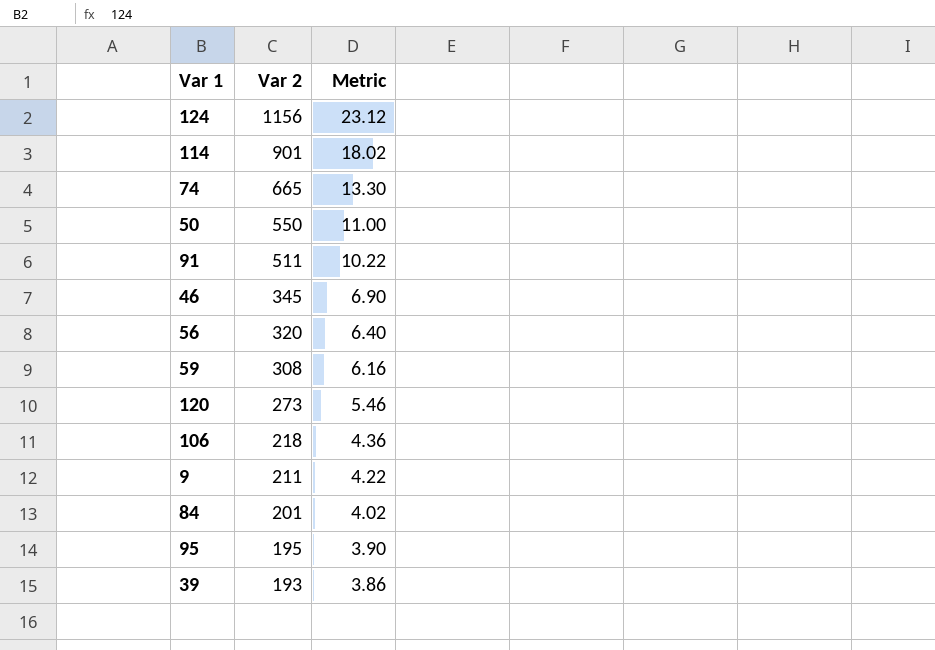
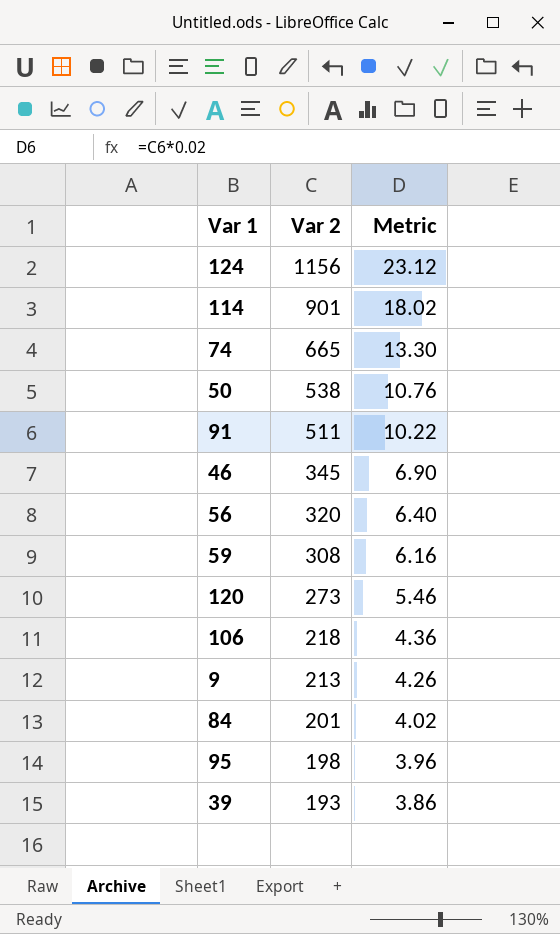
50 | Var 2: 550 -> 538
50 | Metric: 11.00 -> 10.76
9 | Var 2: 211 -> 213
9 | Metric: 4.22 -> 4.26
95 | Var 2: 195 -> 198
95 | Metric: 3.90 -> 3.96

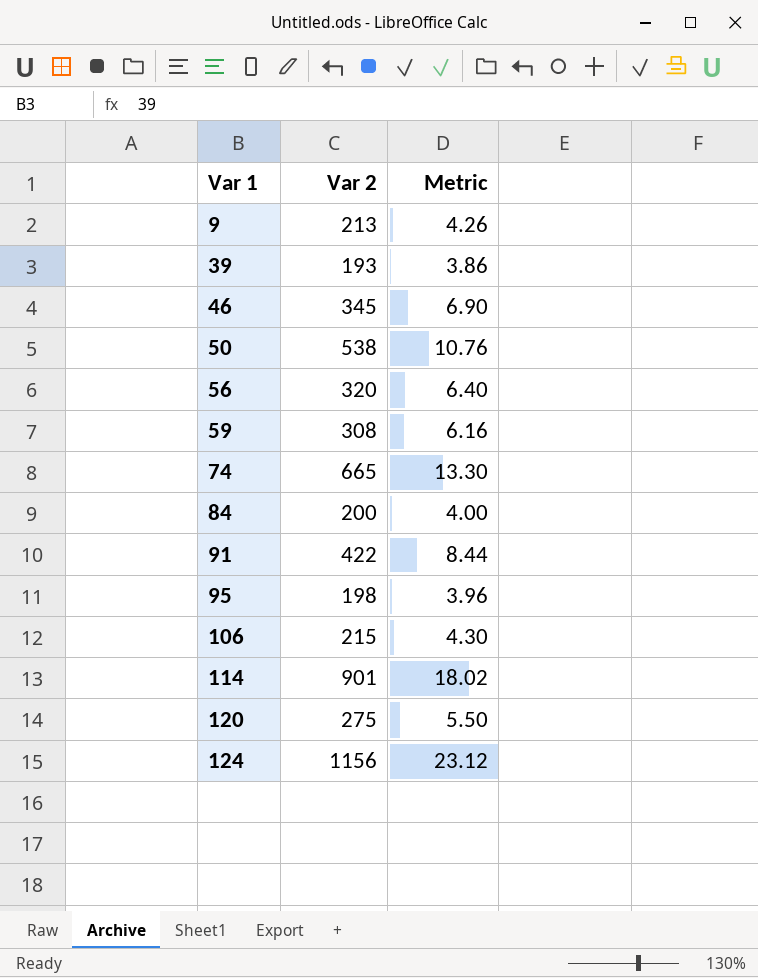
row order: Var 2 descending -> Var 1 ascending
84 | Var 2: 201 -> 200
84 | Metric: 4.02 -> 4.00
91 | Var 2: 511 -> 422
91 | Metric: 10.22 -> 8.44
106 | Var 2: 218 -> 215
106 | Metric: 4.36 -> 4.30
120 | Var 2: 273 -> 275
120 | Metric: 5.46 -> 5.50

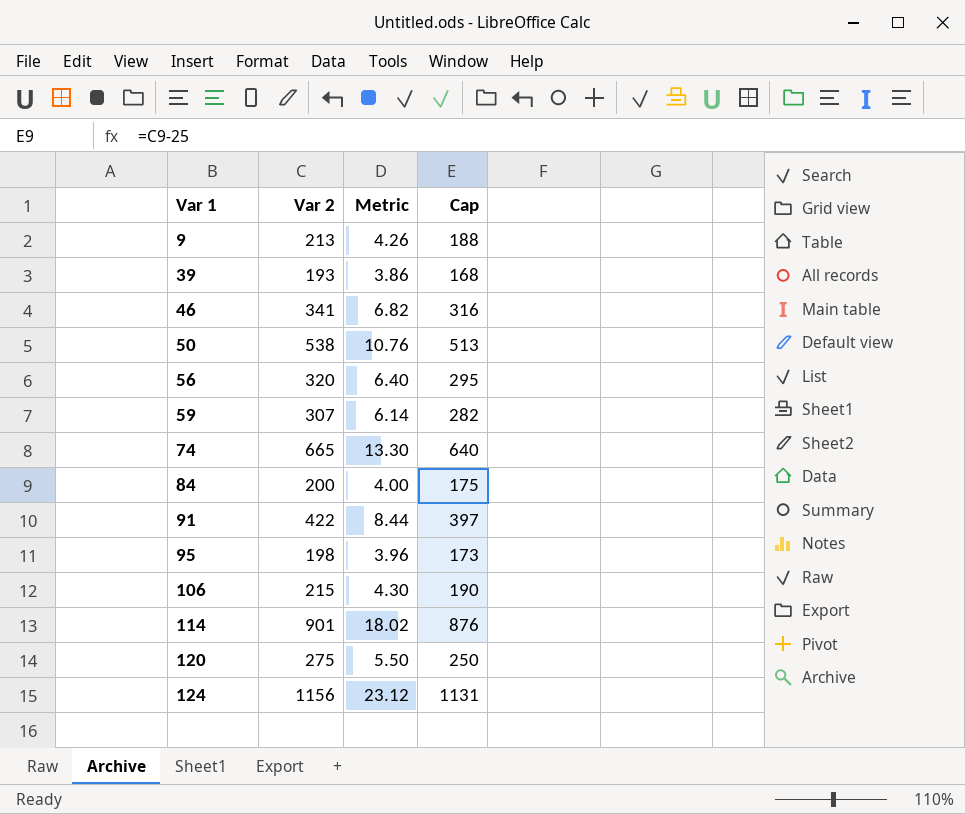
column Cap | formula: none -> [Var 2] - 25
46 | Var 2: 345 -> 341
46 | Metric: 6.90 -> 6.82
59 | Var 2: 308 -> 307
59 | Metric: 6.16 -> 6.14

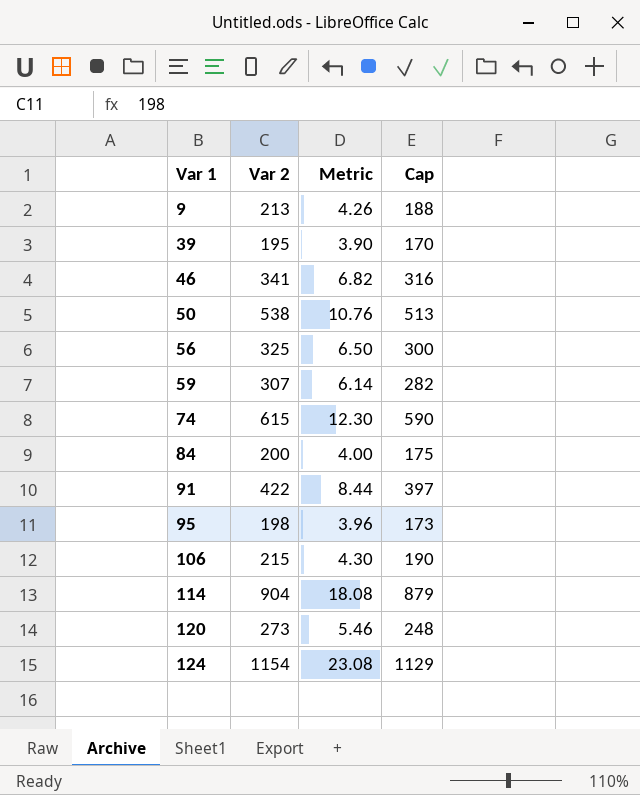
39 | Var 2: 193 -> 195
39 | Metric: 3.86 -> 3.90
39 | Cap: 168 -> 170
56 | Var 2: 320 -> 325
56 | Metric: 6.40 -> 6.50
56 | Cap: 295 -> 300
74 | Var 2: 665 -> 615
74 | Metric: 13.30 -> 12.30
74 | Cap: 640 -> 590
114 | Var 2: 901 -> 904
114 | Metric: 18.02 -> 18.08
114 | Cap: 876 -> 879
120 | Var 2: 275 -> 273
120 | Metric: 5.50 -> 5.46
120 | Cap: 250 -> 248
124 | Var 2: 1156 -> 1154
124 | Metric: 23.12 -> 23.08
124 | Cap: 1131 -> 1129

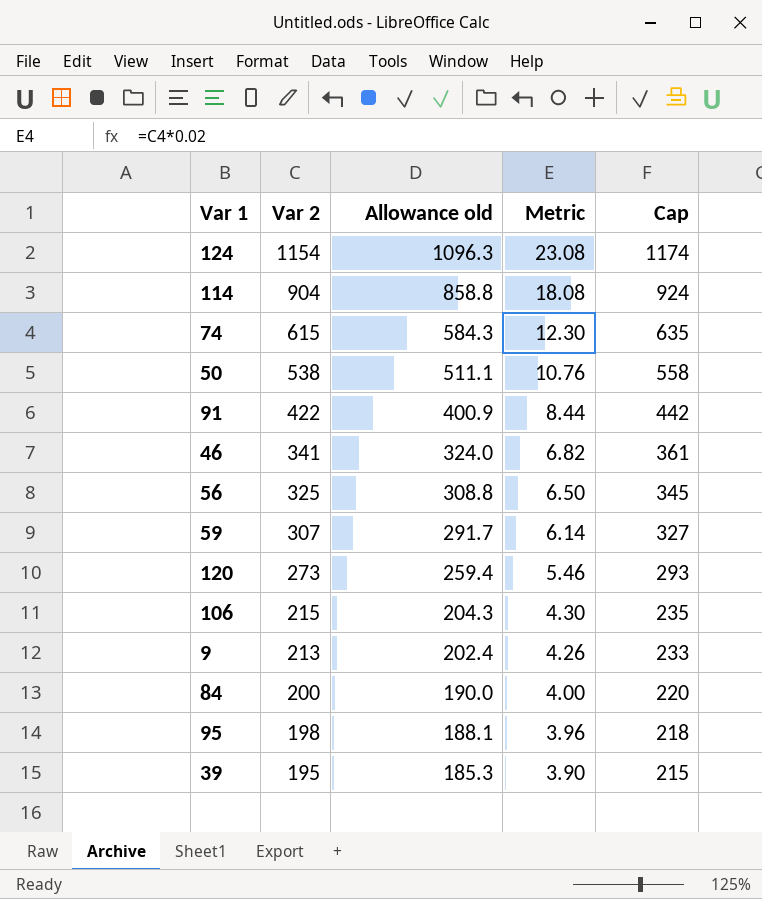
row order: Var 1 ascending -> Var 2 descending
column Allowance old | formula: none -> [Var 2] * 0.95
column Cap | formula: [Var 2] - 25 -> [Var 2] + 20

